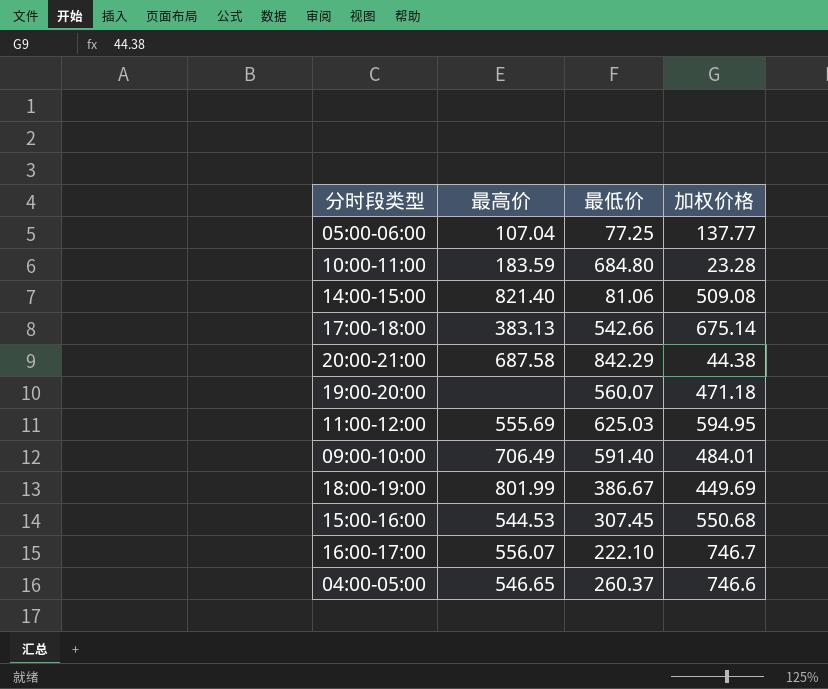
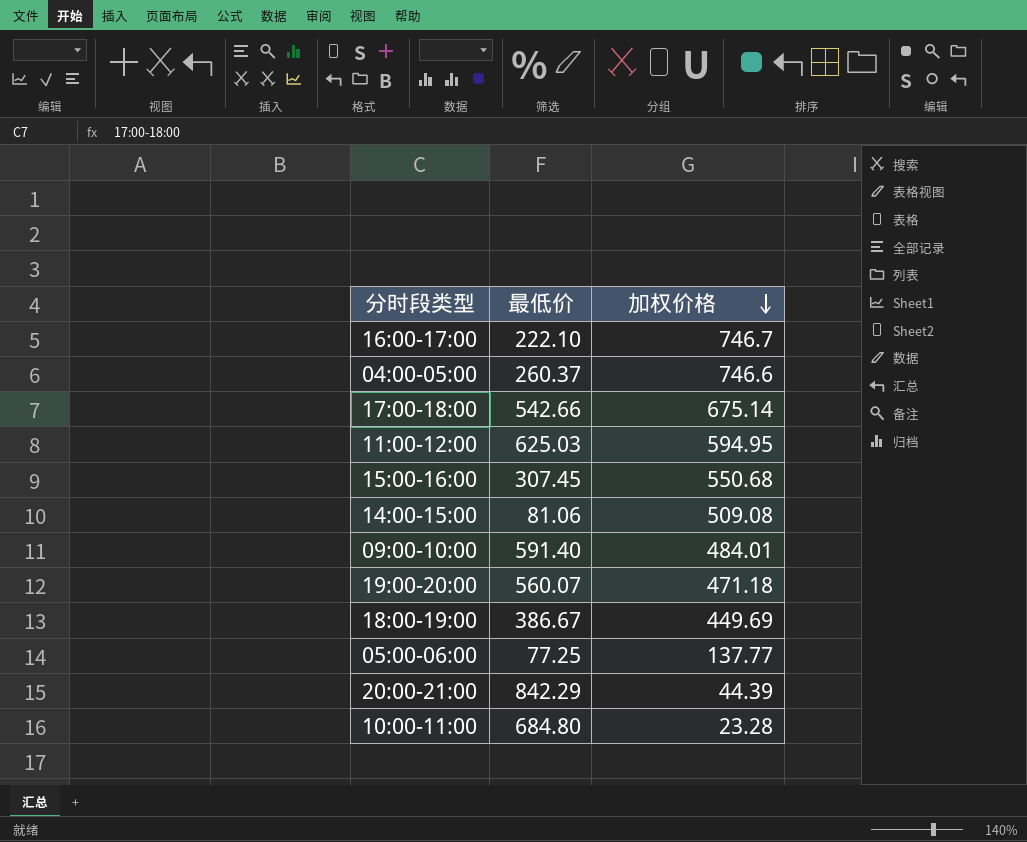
row order: none -> 加权价格 descending
column 最高价 | position: 2 -> none
20:00-21:00 | 加权价格: 44.38 -> 44.39

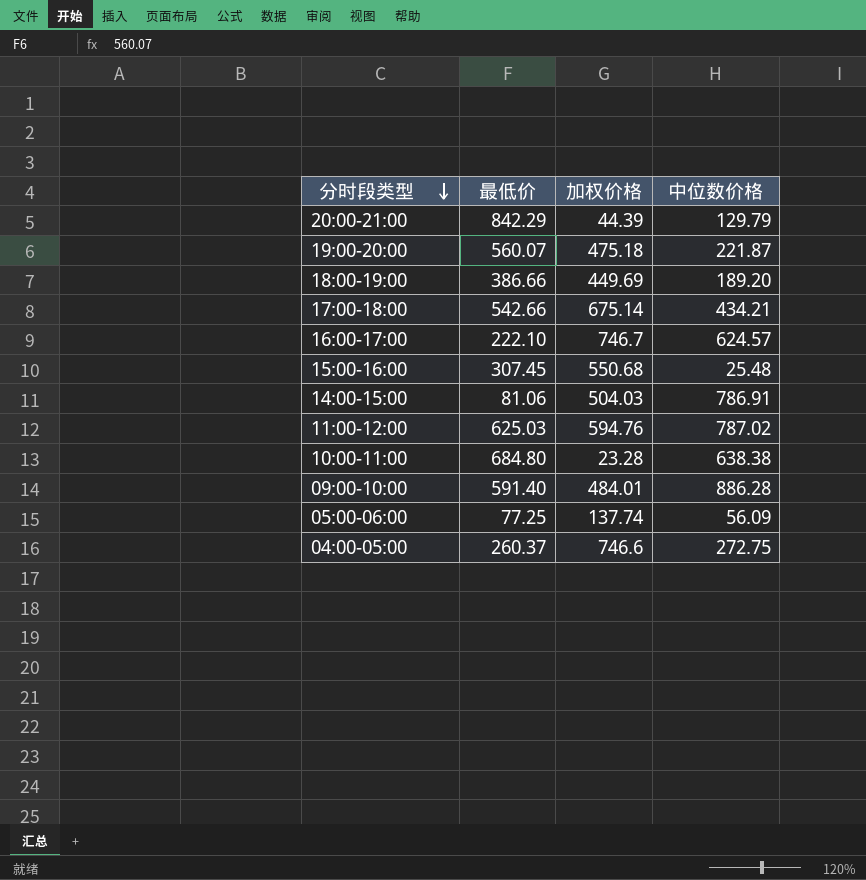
row order: 加权价格 descending -> 分时段类型 descending
column 中位数价格 | position: none -> 4
19:00-20:00 | 加权价格: 471.18 -> 475.18
18:00-19:00 | 最低价: 386.67 -> 386.66
14:00-15:00 | 加权价格: 509.08 -> 504.03
11:00-12:00 | 加权价格: 594.95 -> 594.76
05:00-06:00 | 加权价格: 137.77 -> 137.74

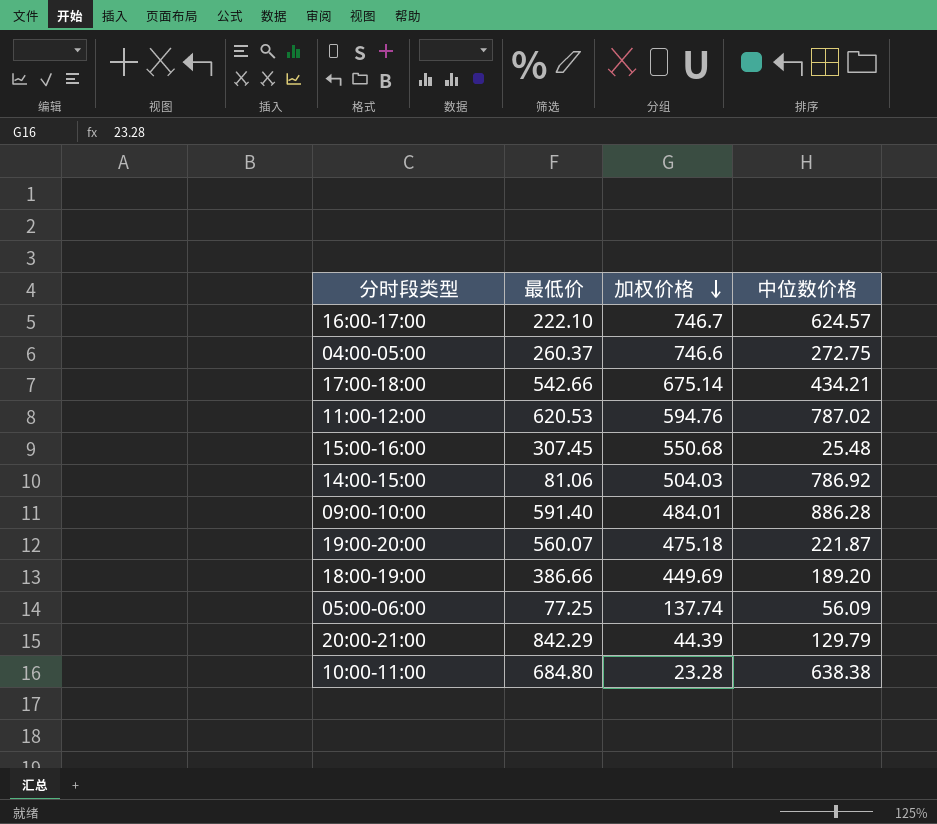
row order: 分时段类型 descending -> 加权价格 descending
11:00-12:00 | 最低价: 625.03 -> 620.53
14:00-15:00 | 中位数价格: 786.91 -> 786.92

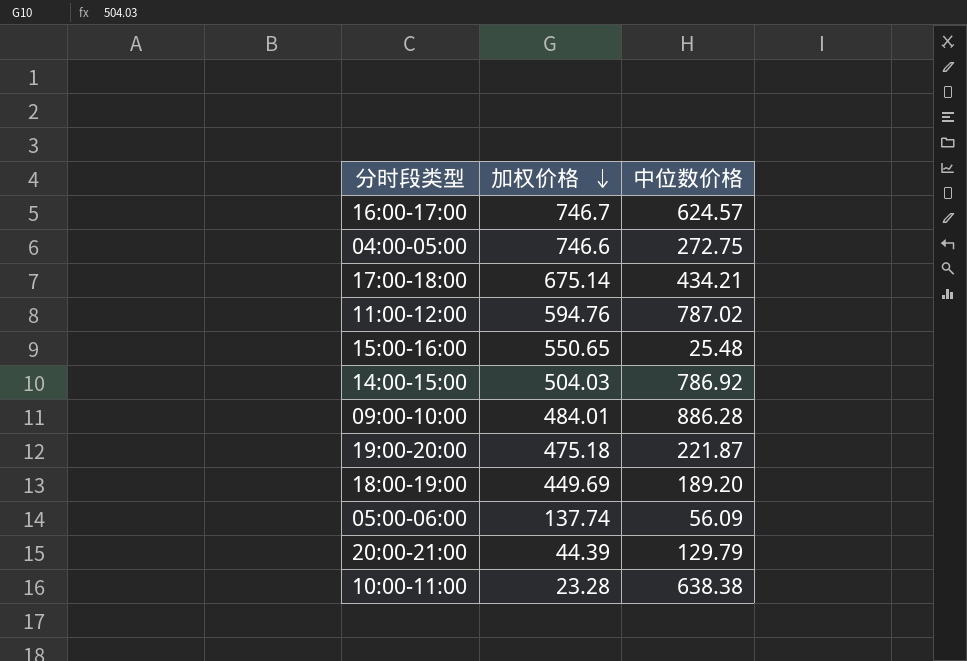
column 最低价 | position: 2 -> none
15:00-16:00 | 加权价格: 550.68 -> 550.65

